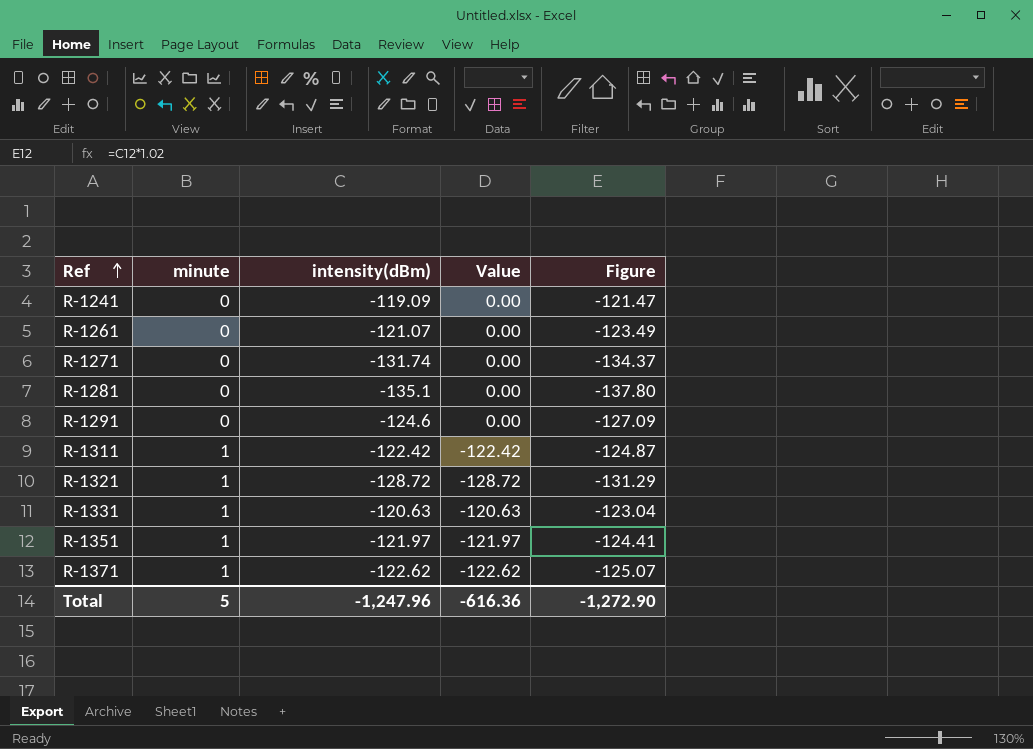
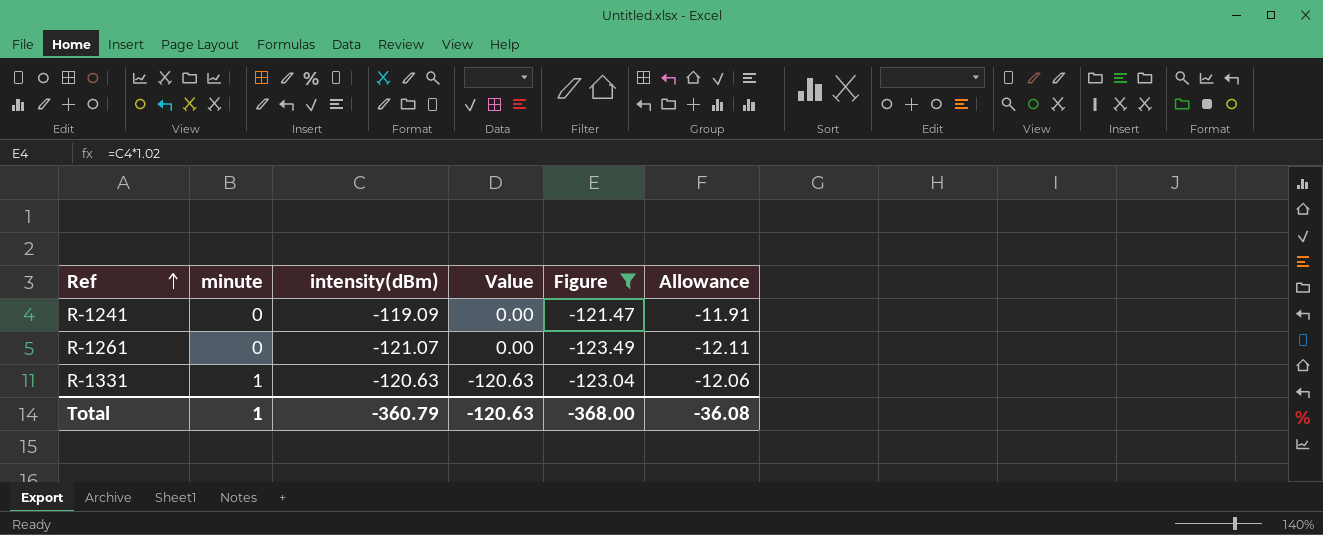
filter: none -> Figure >= -123.49
column Allowance | formula: none -> [intensity(dBm)] * 0.1
Total | minute: 5 -> 1
Total | intensity(dBm): -1,247.96 -> -360.79
Total | Value: -616.36 -> -120.63
Total | Figure: -1,272.90 -> -368.00

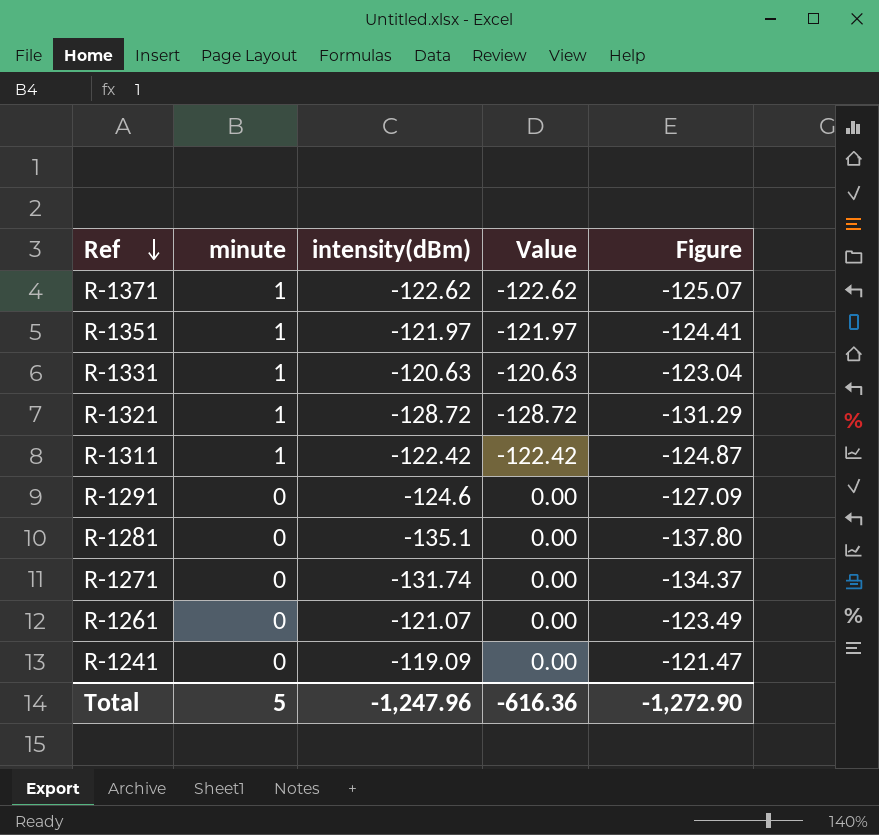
filter: Figure >= -123.49 -> none
row order: Ref ascending -> Ref descending
column Allowance | formula: [intensity(dBm)] * 0.1 -> none
Total | minute: 1 -> 5
Total | intensity(dBm): -360.79 -> -1,247.96
Total | Value: -120.63 -> -616.36
Total | Figure: -368.00 -> -1,272.90

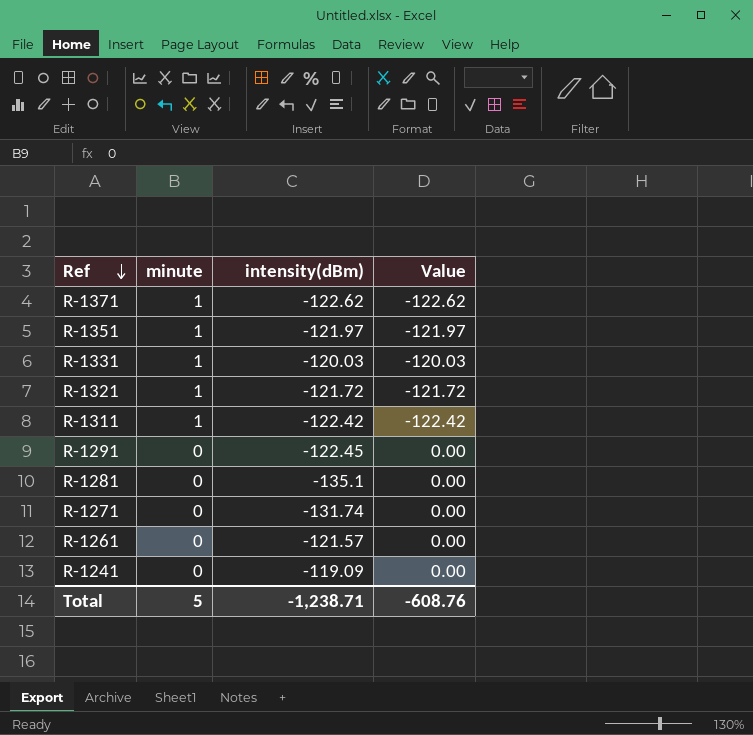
column Figure | formula: [intensity(dBm)] * 1.02 -> none
R-1331 | intensity(dBm): -120.63 -> -120.03
R-1331 | Value: -120.63 -> -120.03
R-1321 | intensity(dBm): -128.72 -> -121.72
R-1321 | Value: -128.72 -> -121.72
R-1291 | intensity(dBm): -124.6 -> -122.45
R-1261 | intensity(dBm): -121.07 -> -121.57
Total | intensity(dBm): -1,247.96 -> -1,238.71
Total | Value: -616.36 -> -608.76

